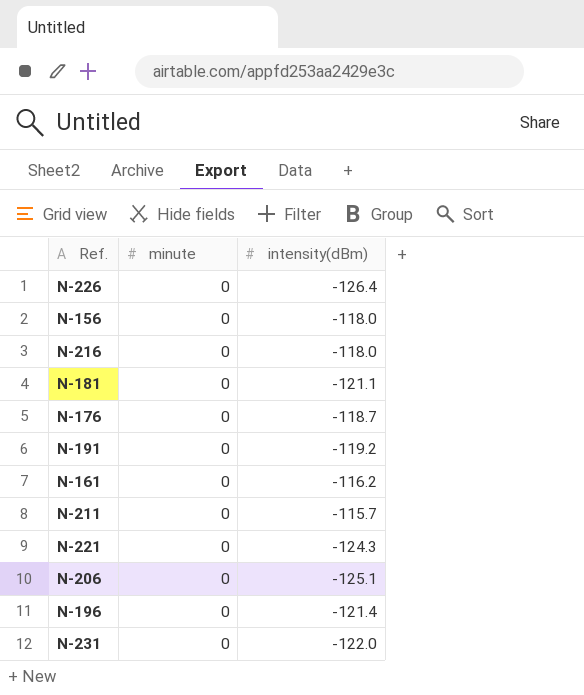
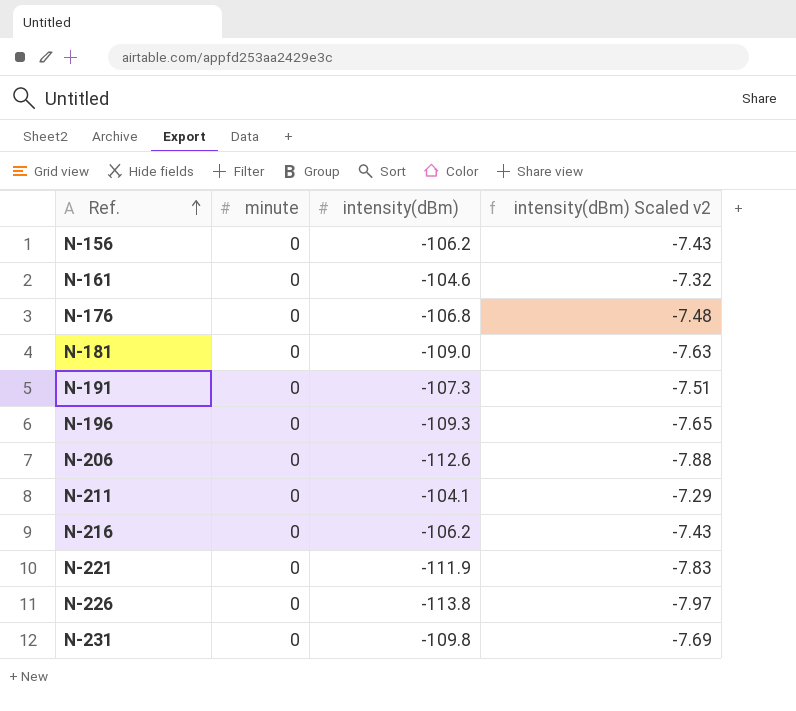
row order: none -> Ref. ascending
column intensity(dBm) Scaled v2 | formula: none -> [intensity(dBm)] * 0.07
N-156 | intensity(dBm): -118.0 -> -106.2
N-161 | intensity(dBm): -116.2 -> -104.6
N-176 | intensity(dBm): -118.7 -> -106.8
N-181 | intensity(dBm): -121.1 -> -109.0
N-191 | intensity(dBm): -119.2 -> -107.3
N-196 | intensity(dBm): -121.4 -> -109.3
N-206 | intensity(dBm): -125.1 -> -112.6
N-211 | intensity(dBm): -115.7 -> -104.1
N-216 | intensity(dBm): -118.0 -> -106.2
N-221 | intensity(dBm): -124.3 -> -111.9
N-226 | intensity(dBm): -126.4 -> -113.8
N-231 | intensity(dBm): -122.0 -> -109.8

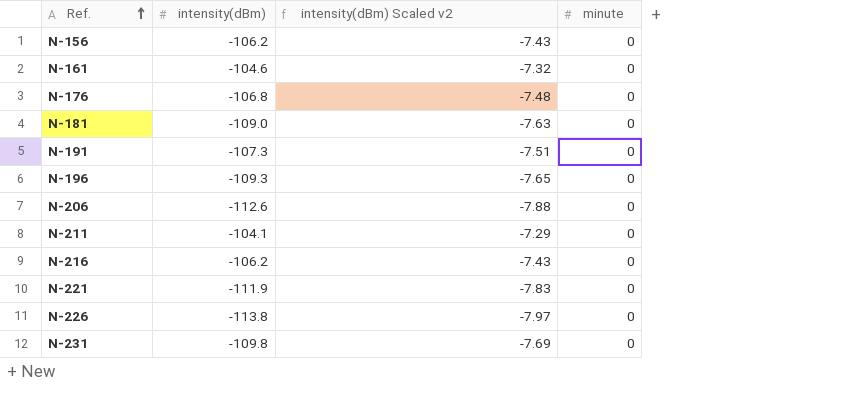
column minute | position: 2 -> 4

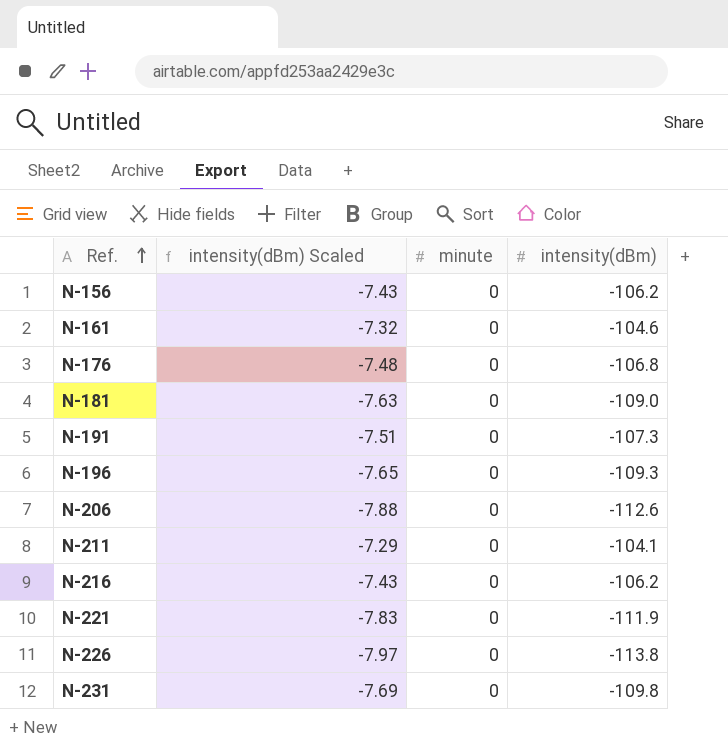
column name: intensity(dBm) Scaled v2 -> intensity(dBm) Scaled
column intensity(dBm) | position: 2 -> 4

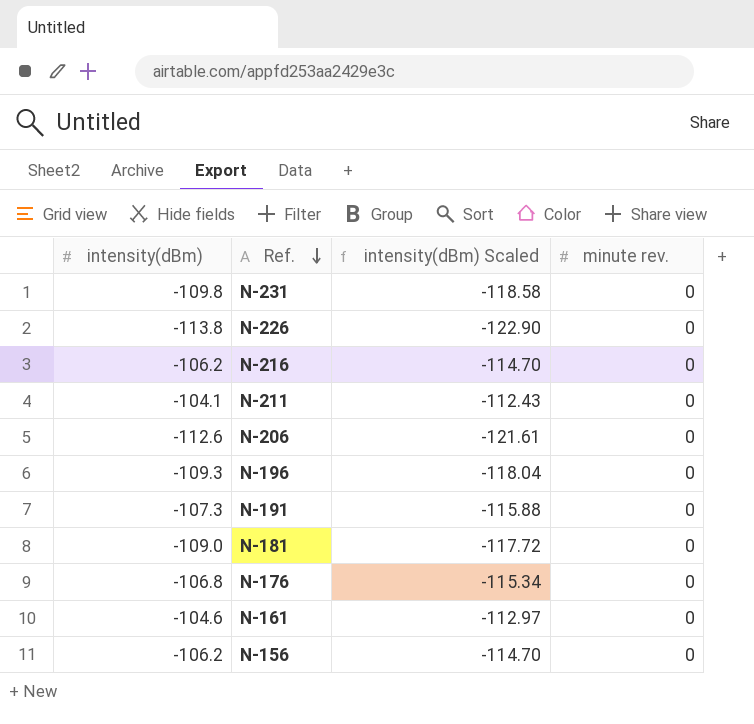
row order: Ref. ascending -> Ref. descending
column intensity(dBm) | position: 4 -> 1
column intensity(dBm) Scaled | formula: [intensity(dBm)] * 0.07 -> [intensity(dBm)] * 1.08
column name: minute -> minute rev.
row N-221: -7.83 | 0 | -111.9 -> none

